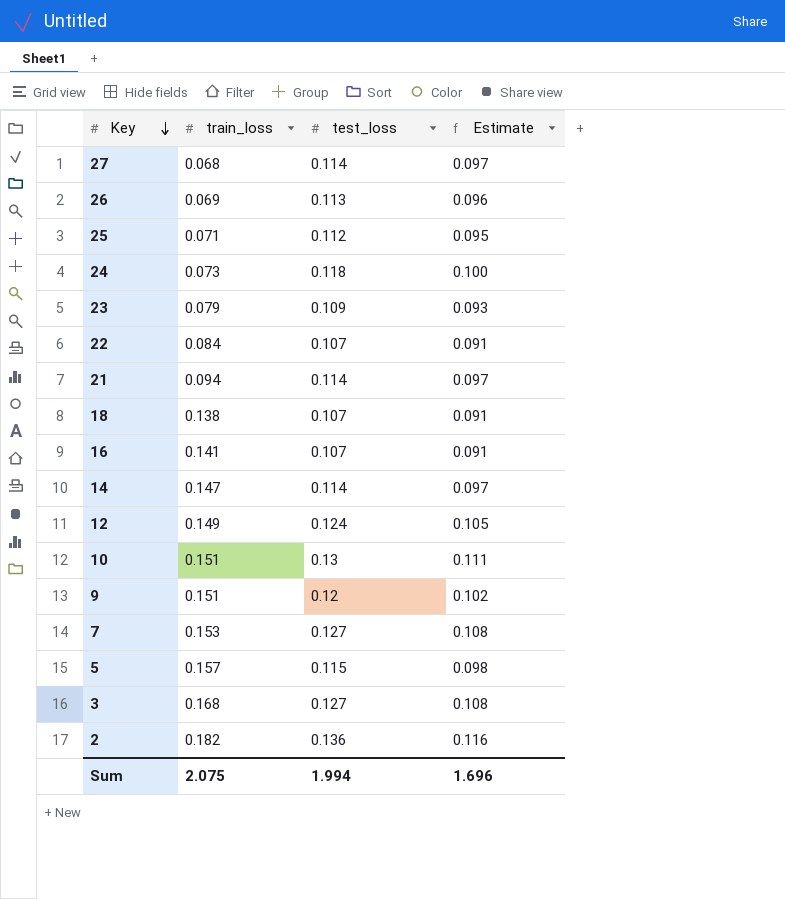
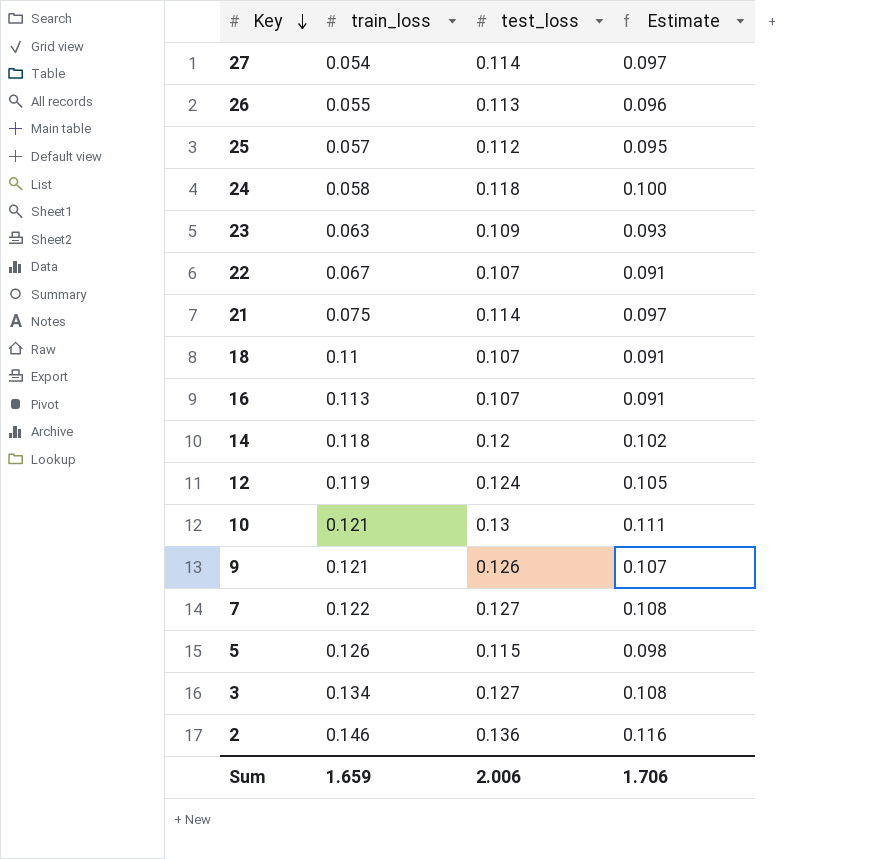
27 | train_loss: 0.068 -> 0.054
26 | train_loss: 0.069 -> 0.055
25 | train_loss: 0.071 -> 0.057
24 | train_loss: 0.073 -> 0.058
23 | train_loss: 0.079 -> 0.063
22 | train_loss: 0.084 -> 0.067
21 | train_loss: 0.094 -> 0.075
18 | train_loss: 0.138 -> 0.11
16 | train_loss: 0.141 -> 0.113
14 | train_loss: 0.147 -> 0.118
14 | test_loss: 0.114 -> 0.12
14 | Estimate: 0.097 -> 0.102
12 | train_loss: 0.149 -> 0.119
10 | train_loss: 0.151 -> 0.121
9 | train_loss: 0.151 -> 0.121
9 | test_loss: 0.12 -> 0.126
9 | Estimate: 0.102 -> 0.107
7 | train_loss: 0.153 -> 0.122
5 | train_loss: 0.157 -> 0.126
3 | train_loss: 0.168 -> 0.134
2 | train_loss: 0.182 -> 0.146
Sum | train_loss: 2.075 -> 1.659
Sum | test_loss: 1.994 -> 2.006
Sum | Estimate: 1.696 -> 1.706

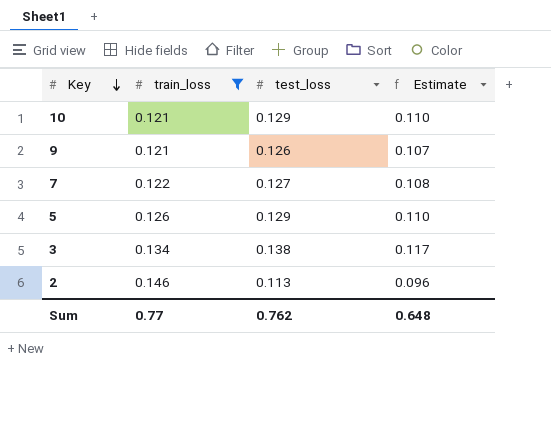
filter: none -> train_loss >= 0.121
10 | test_loss: 0.13 -> 0.129
10 | Estimate: 0.111 -> 0.110
5 | test_loss: 0.115 -> 0.129
5 | Estimate: 0.098 -> 0.110
3 | test_loss: 0.127 -> 0.138
3 | Estimate: 0.108 -> 0.117
2 | test_loss: 0.136 -> 0.113
2 | Estimate: 0.116 -> 0.096
Sum | train_loss: 1.659 -> 0.77
Sum | test_loss: 2.006 -> 0.762
Sum | Estimate: 1.706 -> 0.648

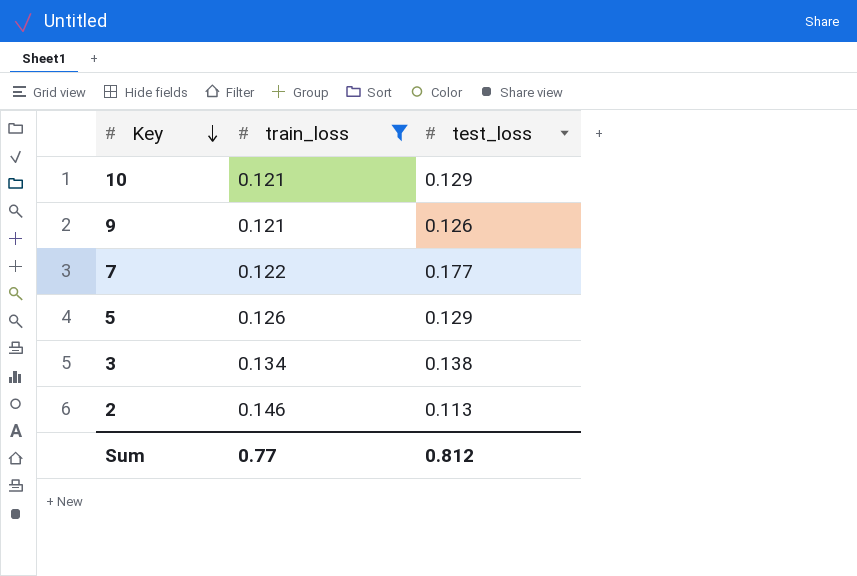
column Estimate | formula: [test_loss] * 0.85 -> none
7 | test_loss: 0.127 -> 0.177
Sum | test_loss: 0.762 -> 0.812

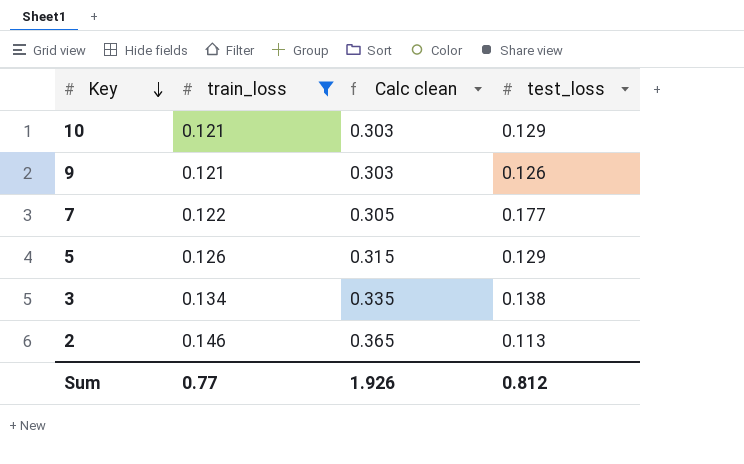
column Calc clean | formula: none -> [train_loss] * 2.5

